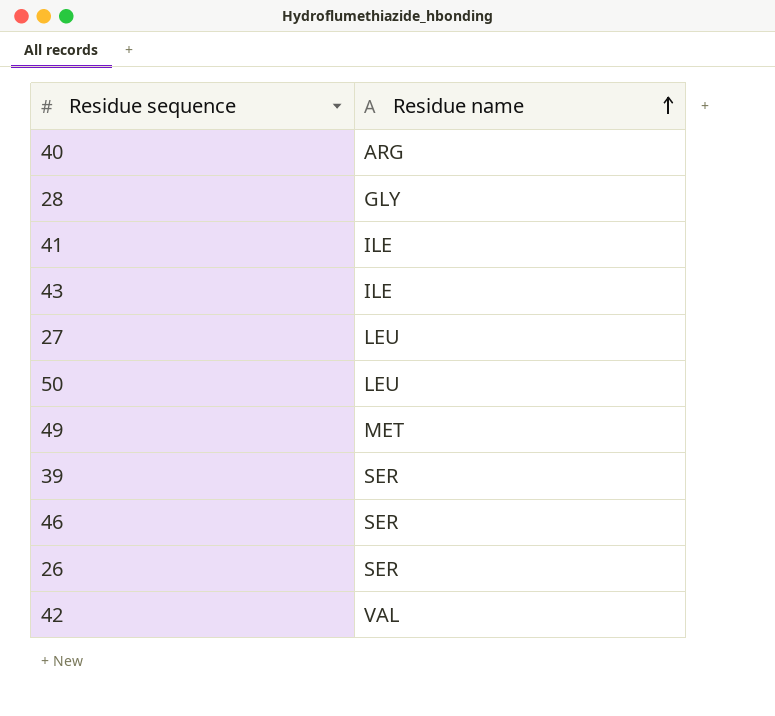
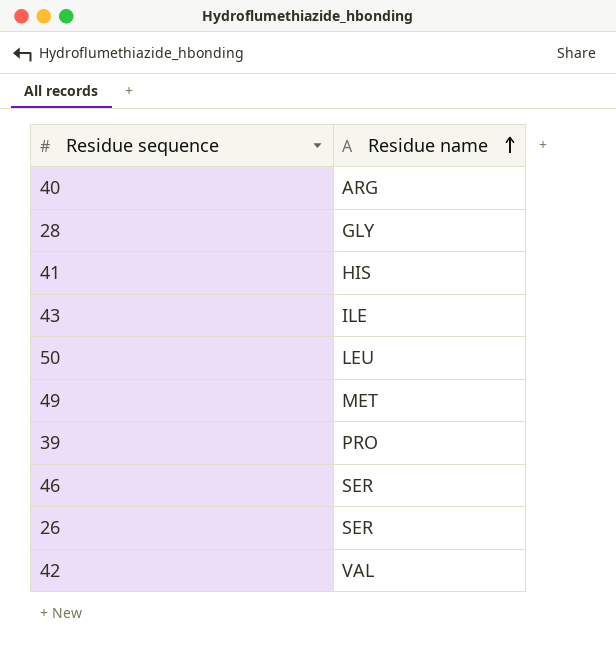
row 27: LEU -> none
41 | Residue name: ILE -> HIS
39 | Residue name: SER -> PRO

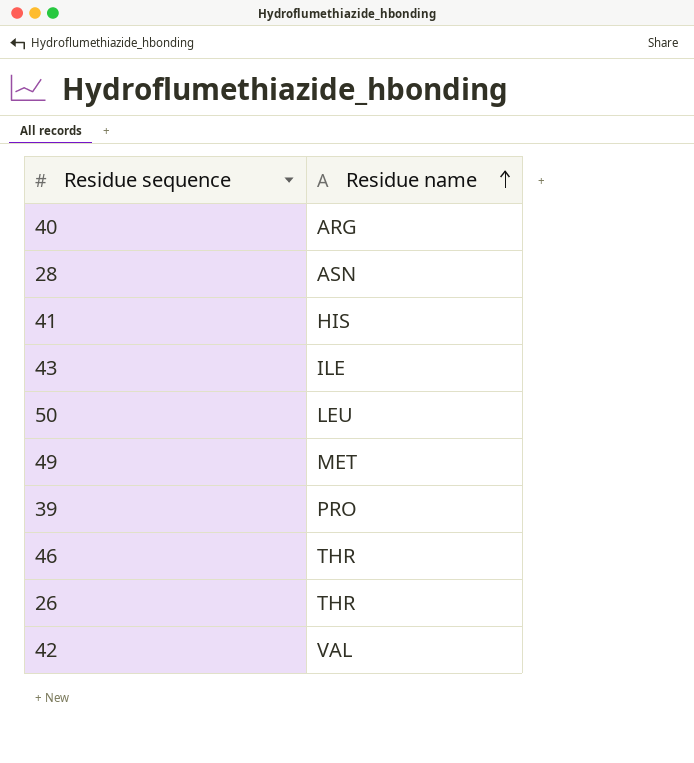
28 | Residue name: GLY -> ASN
46 | Residue name: SER -> THR
26 | Residue name: SER -> THR

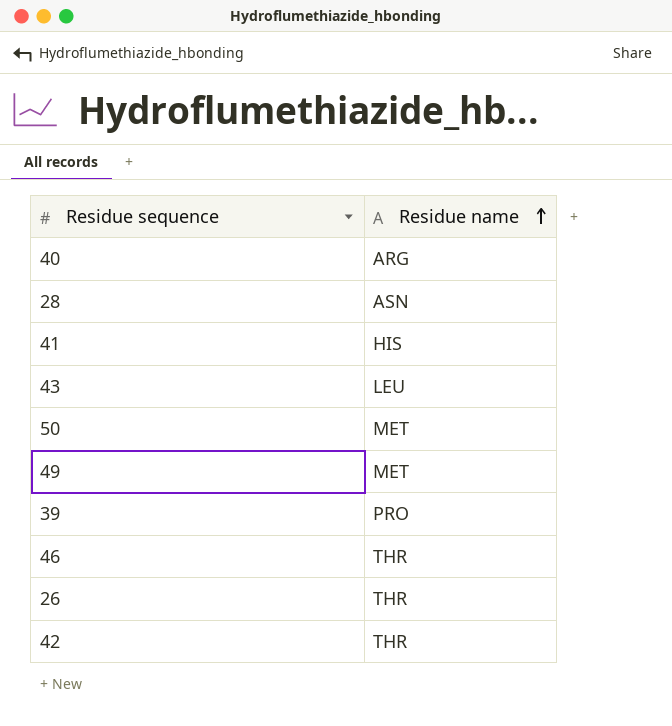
43 | Residue name: ILE -> LEU
50 | Residue name: LEU -> MET
42 | Residue name: VAL -> THR

